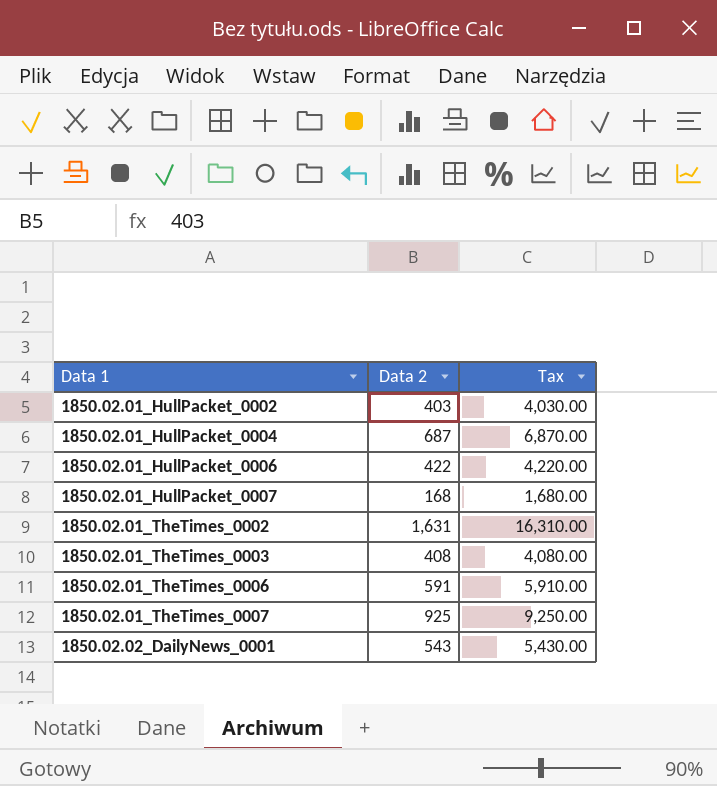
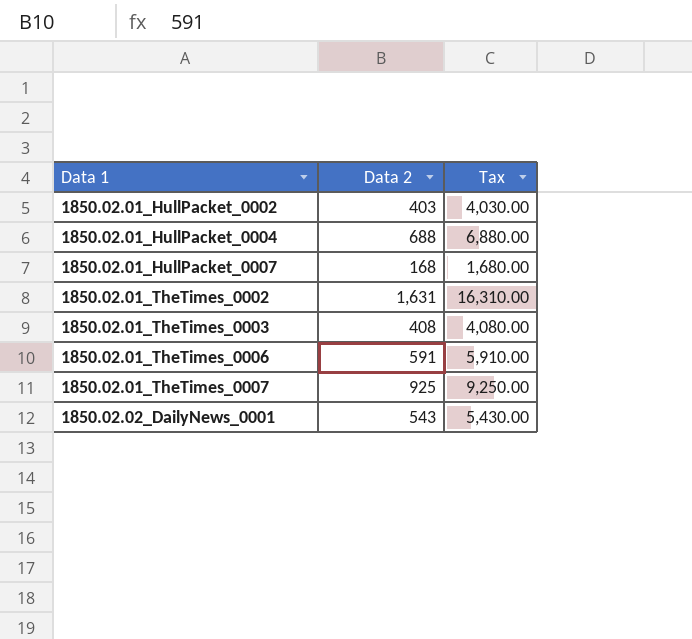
row 1850.02.01_HullPacket_0006: 422 | 4,220.00 -> none
1850.02.01_HullPacket_0004 | Data 2: 687 -> 688
1850.02.01_HullPacket_0004 | Tax: 6,870.00 -> 6,880.00

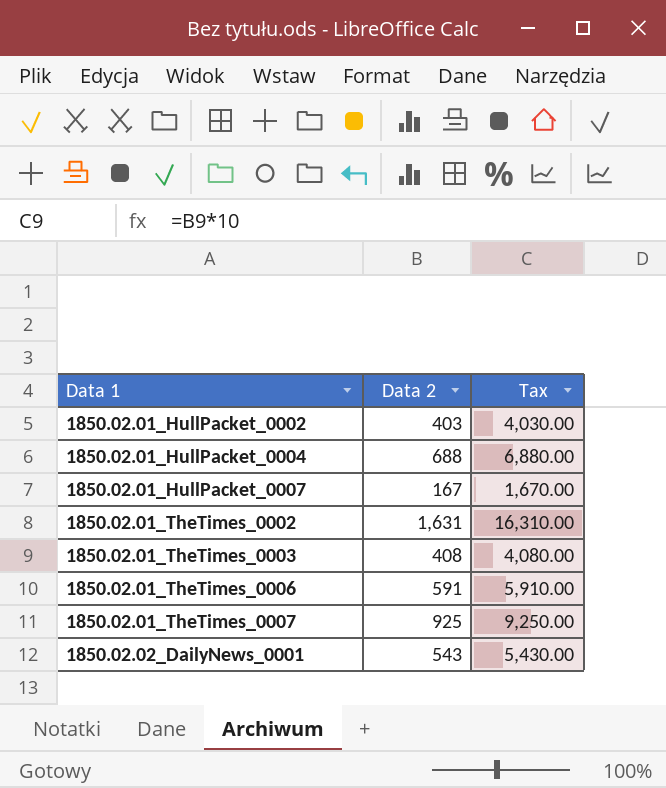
1850.02.01_HullPacket_0007 | Data 2: 168 -> 167
1850.02.01_HullPacket_0007 | Tax: 1,680.00 -> 1,670.00

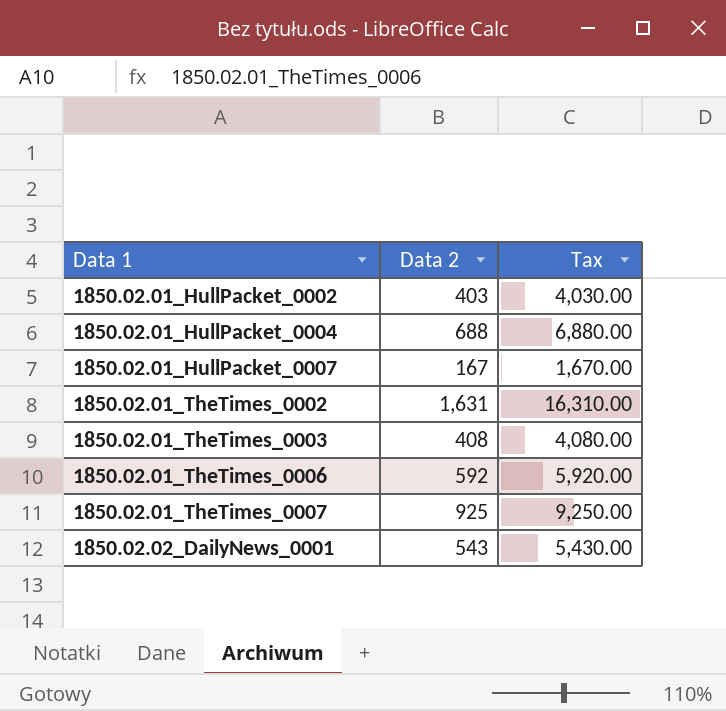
1850.02.01_TheTimes_0006 | Data 2: 591 -> 592
1850.02.01_TheTimes_0006 | Tax: 5,910.00 -> 5,920.00

